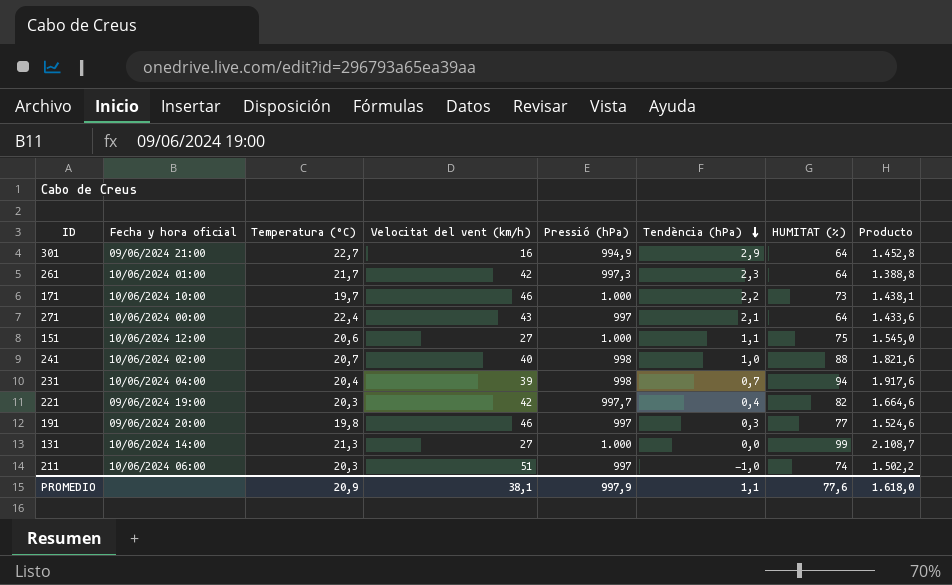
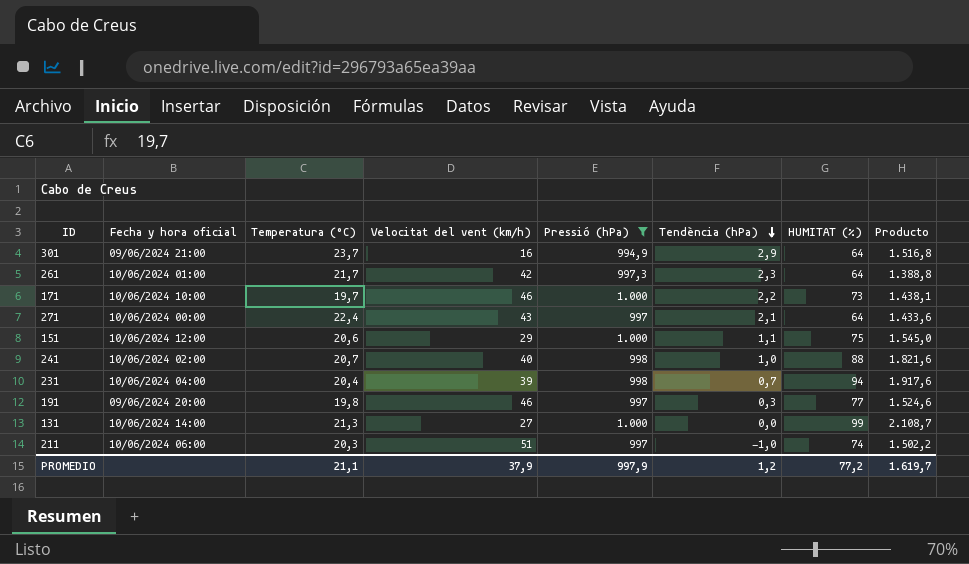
filter: none -> Pressió (hPa) != 997,7
301 | Temperatura (ºC): 22,7 -> 23,7
301 | Producto: 1.452,8 -> 1.516,8
151 | Velocitat del vent (km/h): 27 -> 29
PROMEDIO | Temperatura (ºC): 20,9 -> 21,1
PROMEDIO | Velocitat del vent (km/h): 38,1 -> 37,9
PROMEDIO | Tendència (hPa): 1,1 -> 1,2
PROMEDIO | HUMITAT (%): 77,6 -> 77,2
PROMEDIO | Producto: 1.618,0 -> 1.619,7

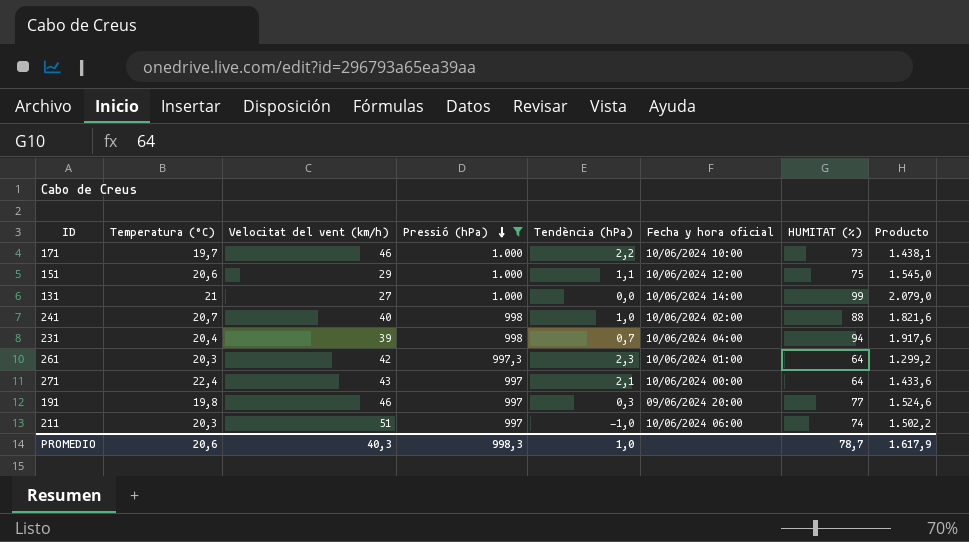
row order: Tendència (hPa) descending -> Pressió (hPa) descending
column Fecha y hora oficial | position: 2 -> 6
row 301: 09/06/2024 21:00 | 23,7 | 16 | 994,9 | 2,9 | 64 | 1.516,8 -> none
131 | Temperatura (ºC): 21,3 -> 21
131 | Producto: 2.108,7 -> 2.079,0
261 | Temperatura (ºC): 21,7 -> 20,3
261 | Producto: 1.388,8 -> 1.299,2
PROMEDIO | Temperatura (ºC): 21,1 -> 20,6
PROMEDIO | Velocitat del vent (km/h): 37,9 -> 40,3
PROMEDIO | Pressió (hPa): 997,9 -> 998,3
PROMEDIO | Tendència (hPa): 1,2 -> 1,0
PROMEDIO | HUMITAT (%): 77,2 -> 78,7
PROMEDIO | Producto: 1.619,7 -> 1.617,9

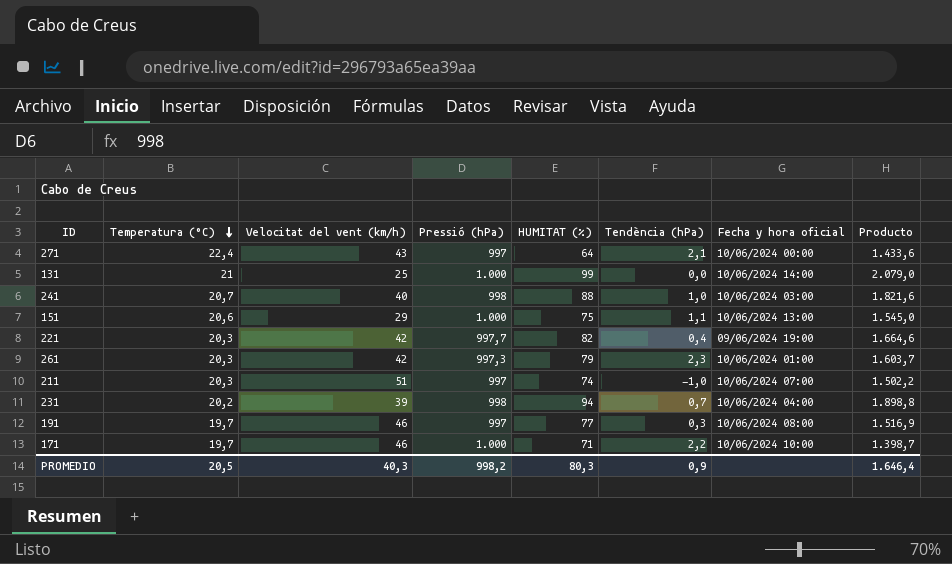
filter: Pressió (hPa) != 997,7 -> none
row order: Pressió (hPa) descending -> Temperatura (ºC) descending
column HUMITAT (%) | position: 7 -> 5
131 | Velocitat del vent (km/h): 27 -> 25
241 | Fecha y hora oficial: 10/06/2024 02:00 -> 10/06/2024 03:00
151 | Fecha y hora oficial: 10/06/2024 12:00 -> 10/06/2024 13:00
261 | HUMITAT (%): 64 -> 79
261 | Producto: 1.299,2 -> 1.603,7
211 | Fecha y hora oficial: 10/06/2024 06:00 -> 10/06/2024 07:00
231 | Temperatura (ºC): 20,4 -> 20,2
231 | Producto: 1.917,6 -> 1.898,8
191 | Temperatura (ºC): 19,8 -> 19,7
191 | Fecha y hora oficial: 09/06/2024 20:00 -> 10/06/2024 08:00
191 | Producto: 1.524,6 -> 1.516,9
171 | HUMITAT (%): 73 -> 71
171 | Producto: 1.438,1 -> 1.398,7
PROMEDIO | Temperatura (ºC): 20,6 -> 20,5
PROMEDIO | Pressió (hPa): 998,3 -> 998,2
PROMEDIO | HUMITAT (%): 78,7 -> 80,3
PROMEDIO | Tendència (hPa): 1,0 -> 0,9
PROMEDIO | Producto: 1.617,9 -> 1.646,4

